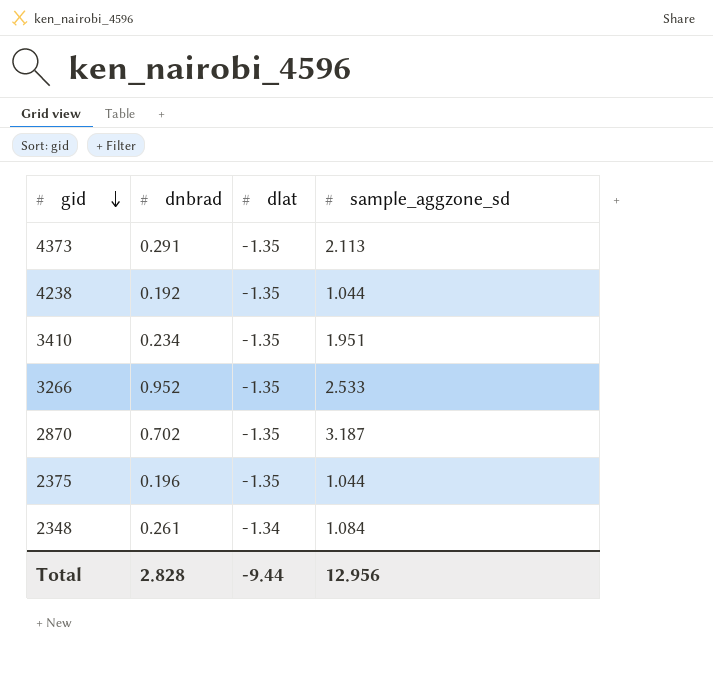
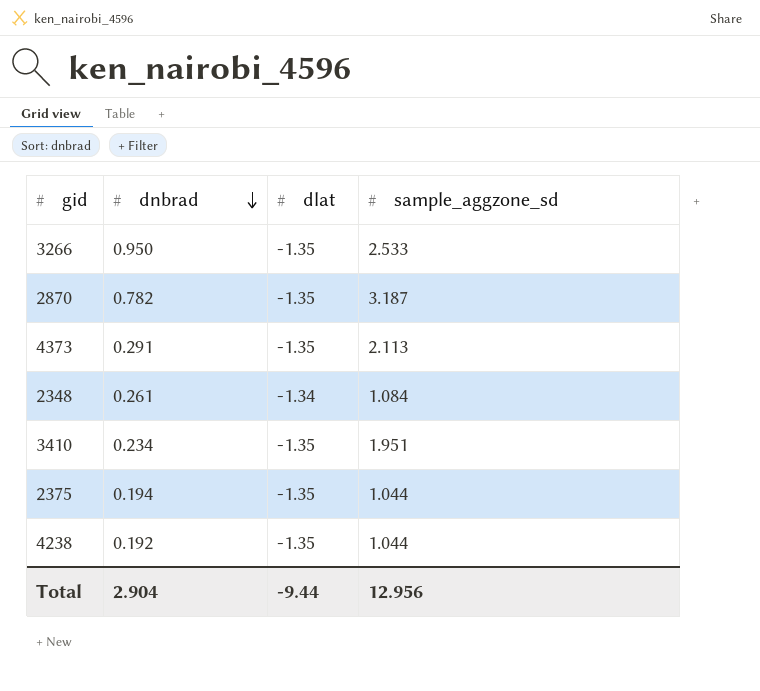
row order: gid descending -> dnbrad descending
3266 | dnbrad: 0.952 -> 0.950
2870 | dnbrad: 0.702 -> 0.782
2375 | dnbrad: 0.196 -> 0.194
Total | dnbrad: 2.828 -> 2.904

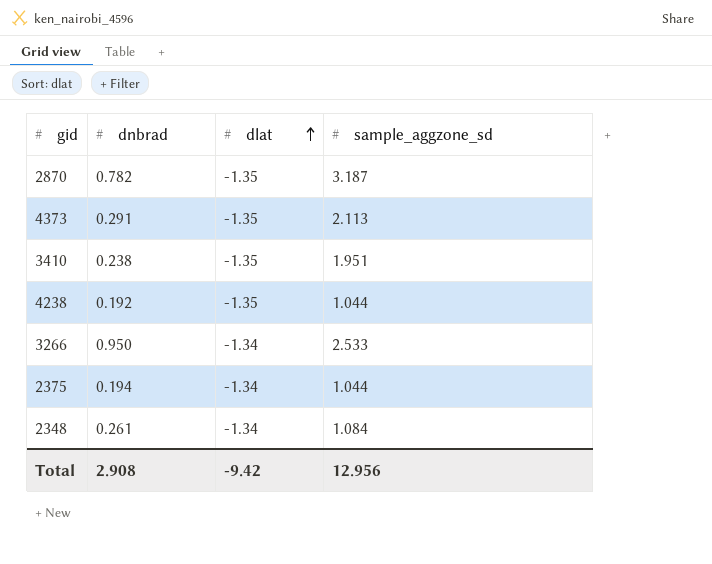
row order: dnbrad descending -> dlat ascending
3410 | dnbrad: 0.234 -> 0.238
3266 | dlat: -1.35 -> -1.34
2375 | dlat: -1.35 -> -1.34
Total | dnbrad: 2.904 -> 2.908
Total | dlat: -9.44 -> -9.42

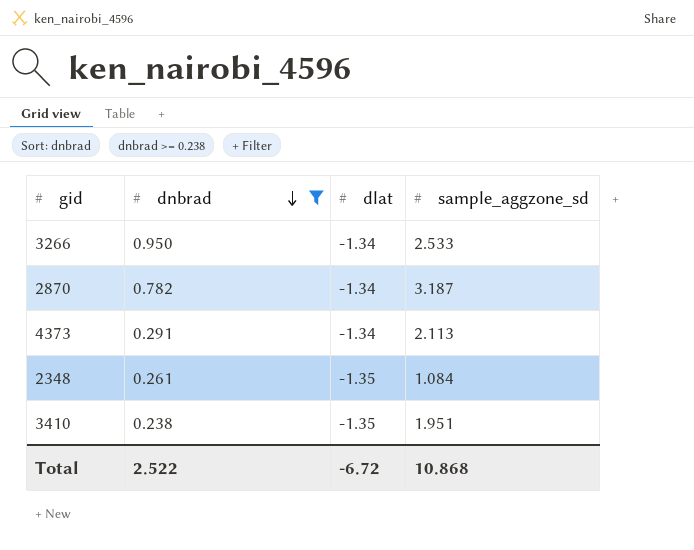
filter: none -> dnbrad >= 0.238
row order: dlat ascending -> dnbrad descending
2870 | dlat: -1.35 -> -1.34
4373 | dlat: -1.35 -> -1.34
2348 | dlat: -1.34 -> -1.35
Total | dnbrad: 2.908 -> 2.522
Total | dlat: -9.42 -> -6.72
Total | sample_aggzone_sd: 12.956 -> 10.868

